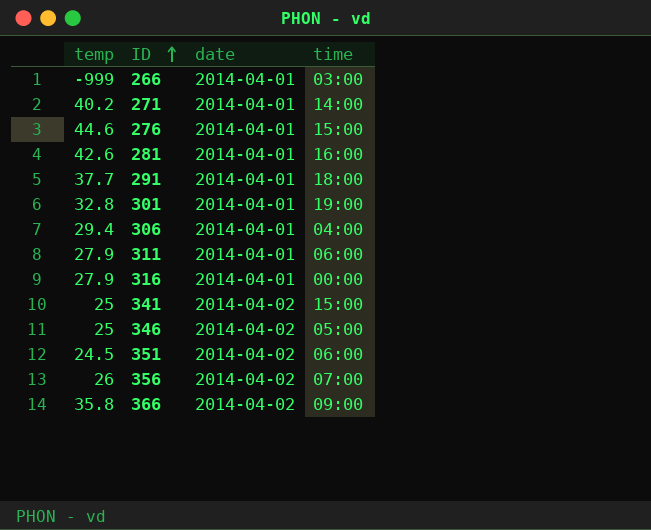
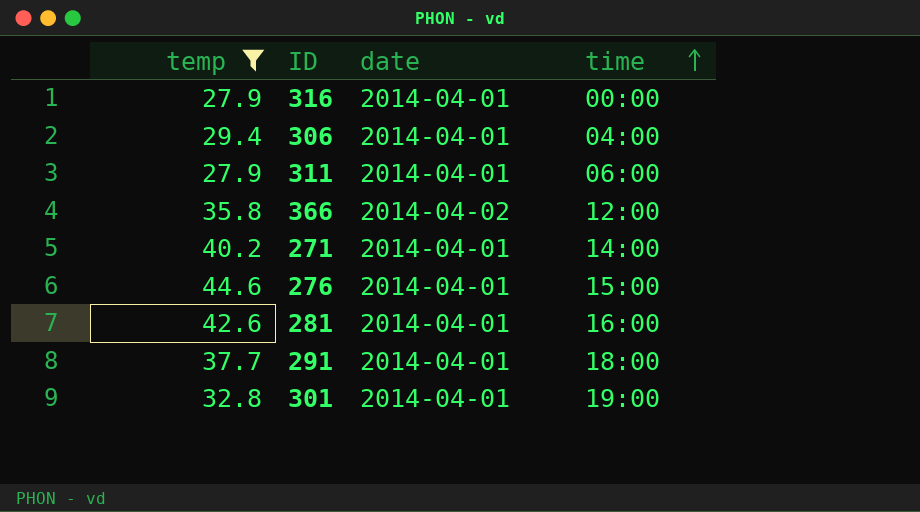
filter: none -> temp >= 27.9
row order: ID ascending -> time ascending
366 | time: 09:00 -> 12:00

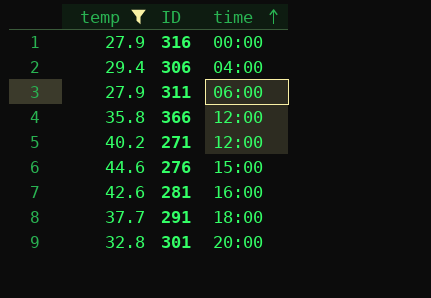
column date | position: 3 -> none
271 | time: 14:00 -> 12:00
301 | time: 19:00 -> 20:00

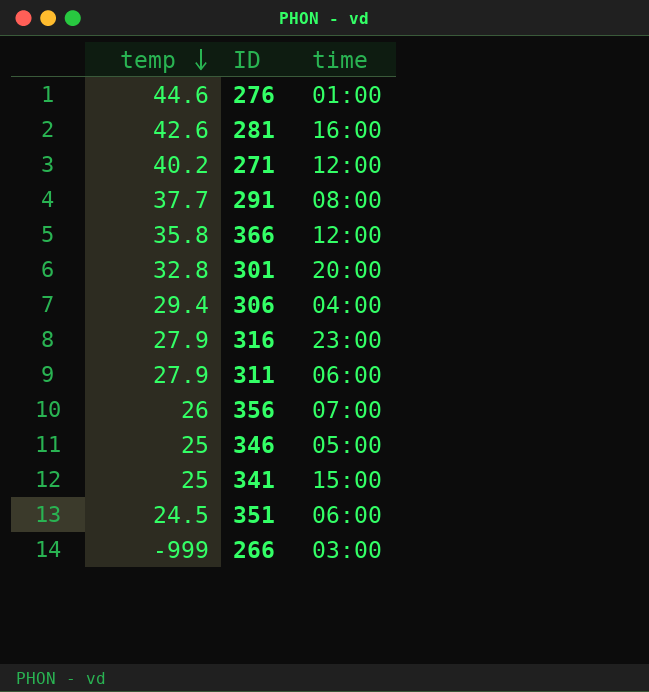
filter: temp >= 27.9 -> none
row order: time ascending -> temp descending
276 | time: 15:00 -> 01:00
291 | time: 18:00 -> 08:00
316 | time: 00:00 -> 23:00

